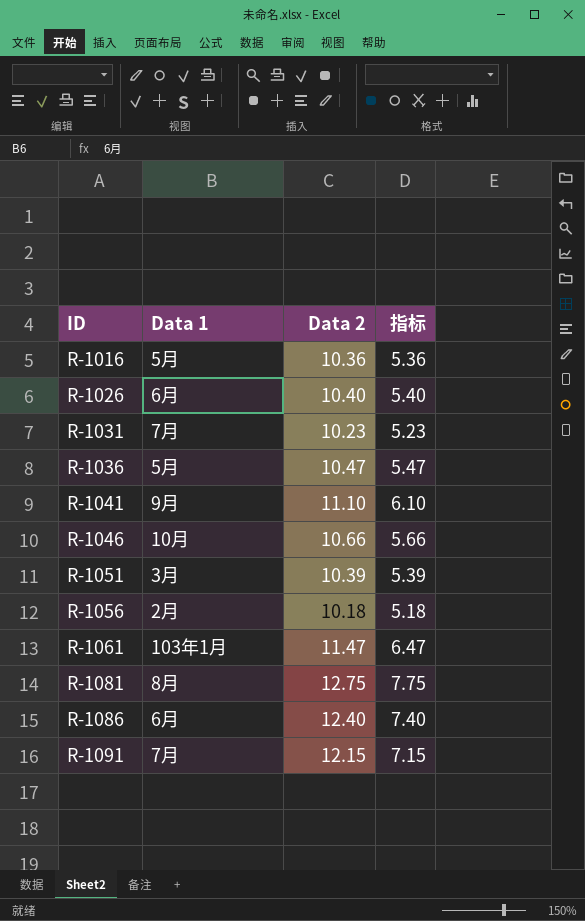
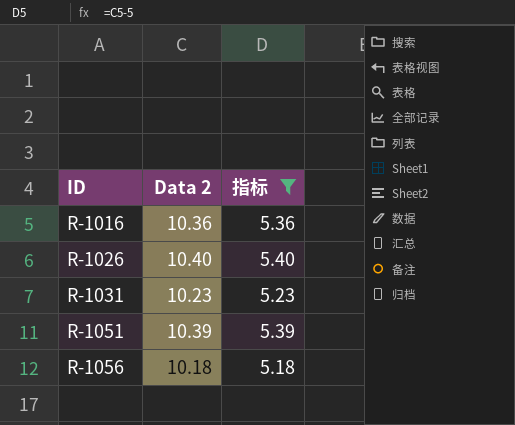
filter: none -> 指标 <= 5.40
column Data 1 | position: 2 -> none

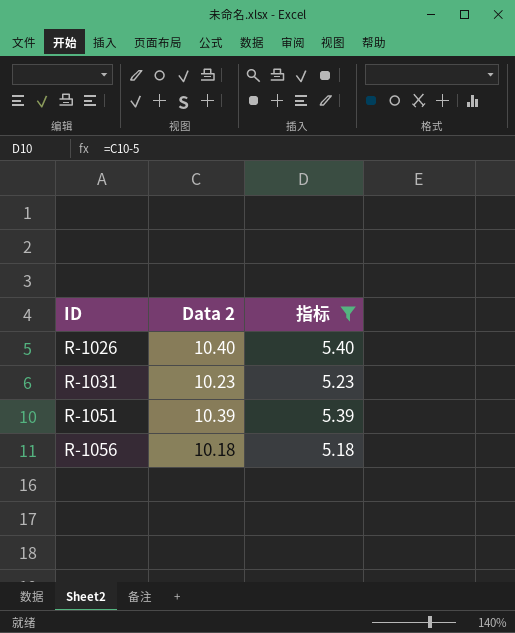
row R-1016: 10.36 | 5.36 -> none

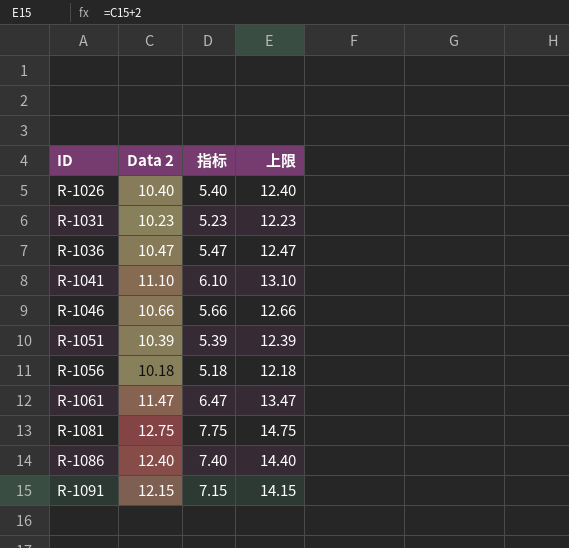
filter: 指标 <= 5.40 -> none
column 上限 | formula: none -> [Data 2] + 2

